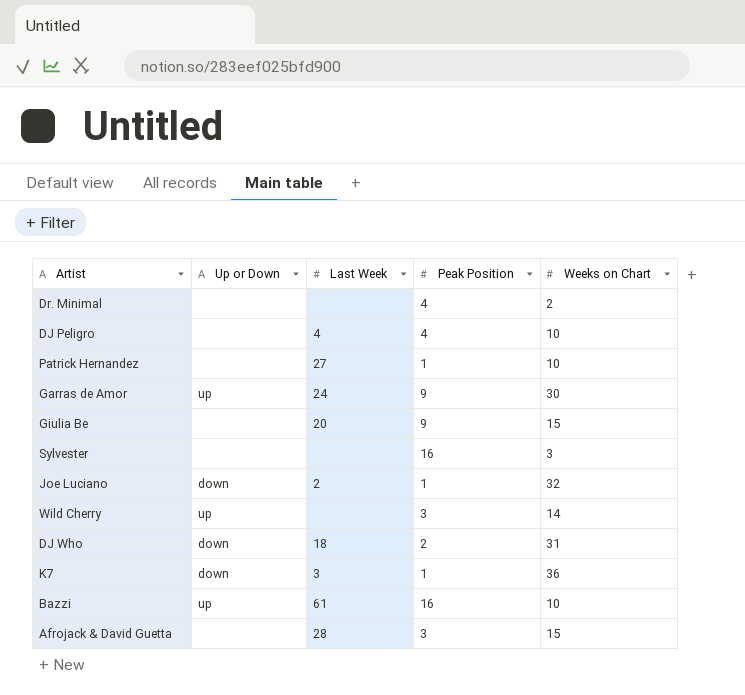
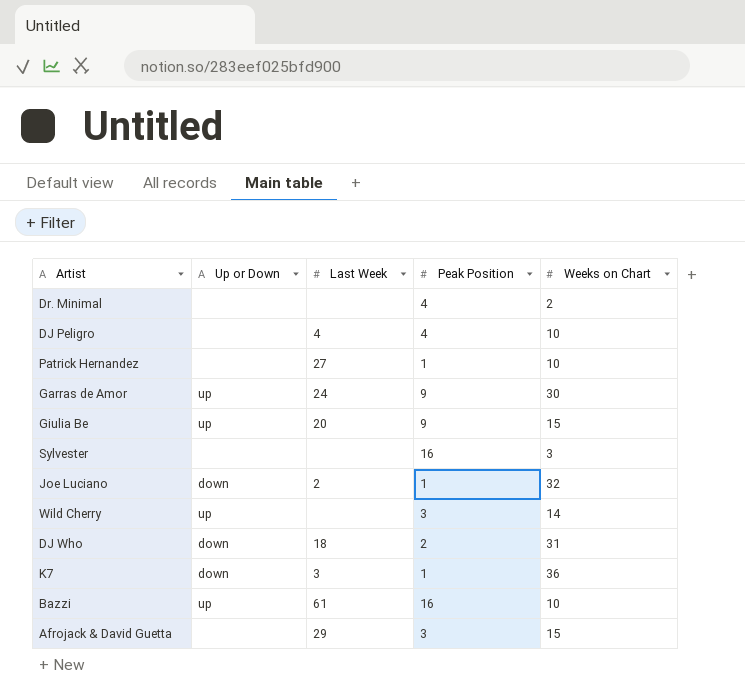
Giulia Be | Up or Down: none -> up
Afrojack & David Guetta | Last Week: 28 -> 29

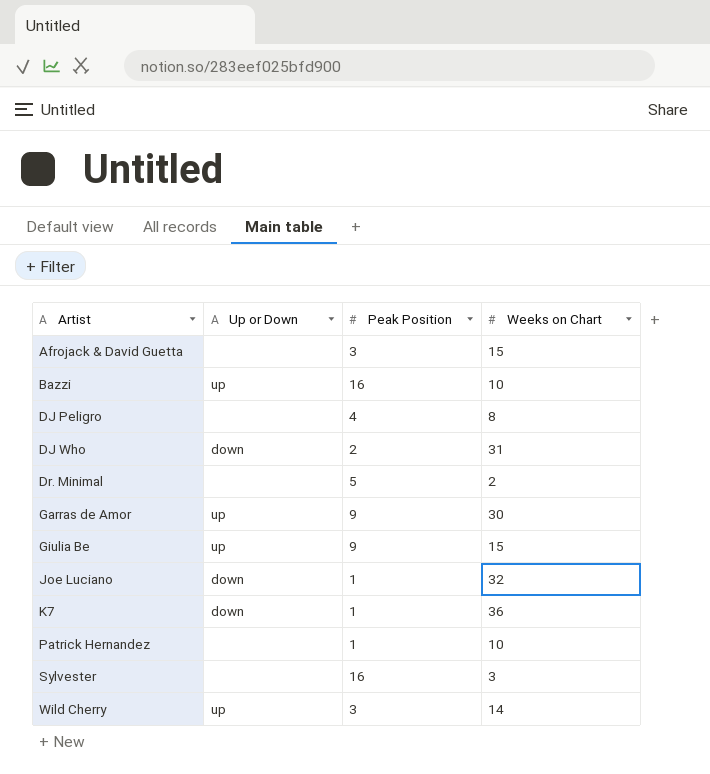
row order: none -> Artist ascending
column Last Week | position: 3 -> none
DJ Peligro | Weeks on Chart: 10 -> 8
Dr. Minimal | Peak Position: 4 -> 5

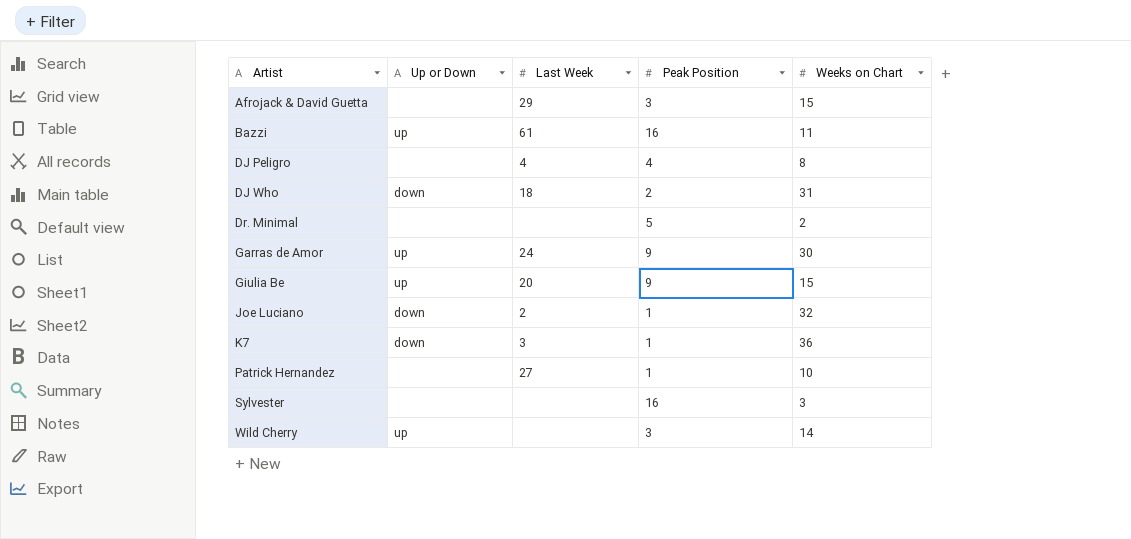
column Last Week | position: none -> 3
Bazzi | Weeks on Chart: 10 -> 11

